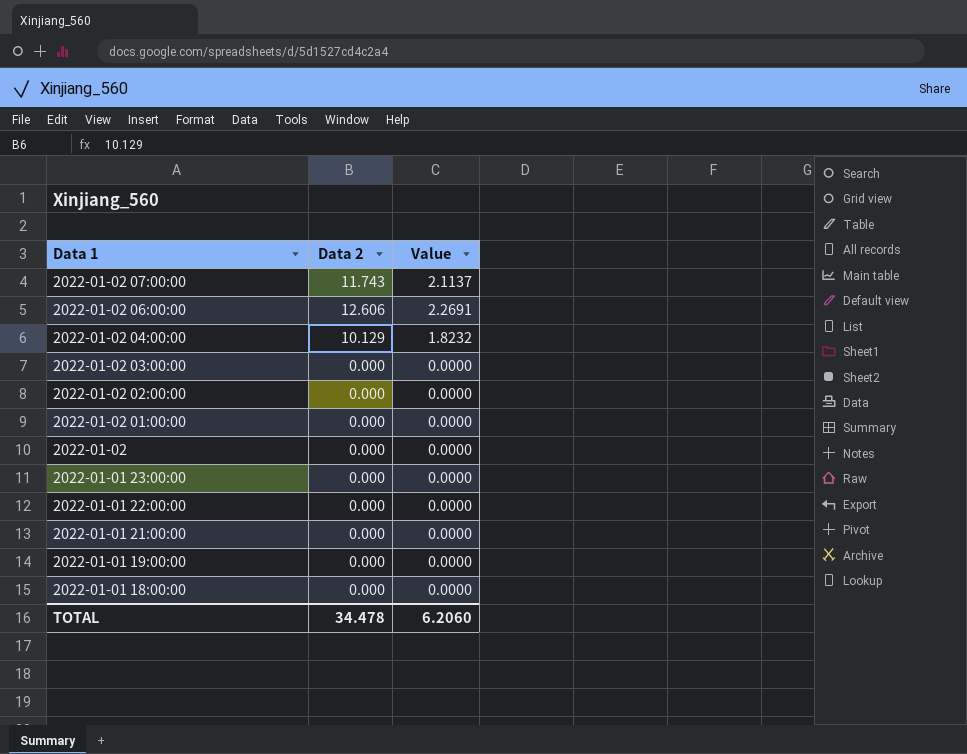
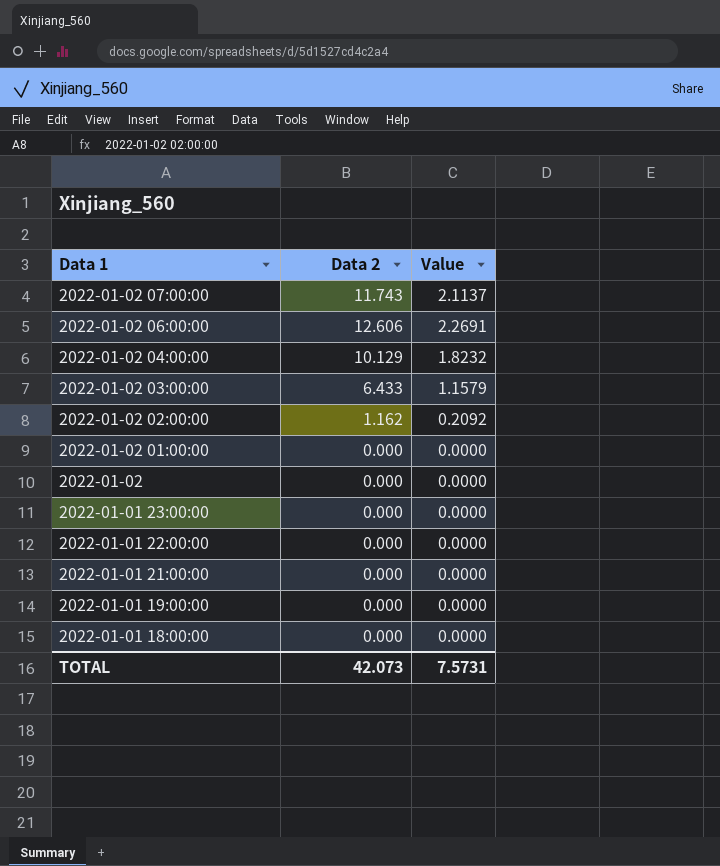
2022-01-02 03:00:00 | Data 2: 0.000 -> 6.433
2022-01-02 03:00:00 | Value: 0.0000 -> 1.1579
2022-01-02 02:00:00 | Data 2: 0.000 -> 1.162
2022-01-02 02:00:00 | Value: 0.0000 -> 0.2092
TOTAL | Data 2: 34.478 -> 42.073
TOTAL | Value: 6.2060 -> 7.5731

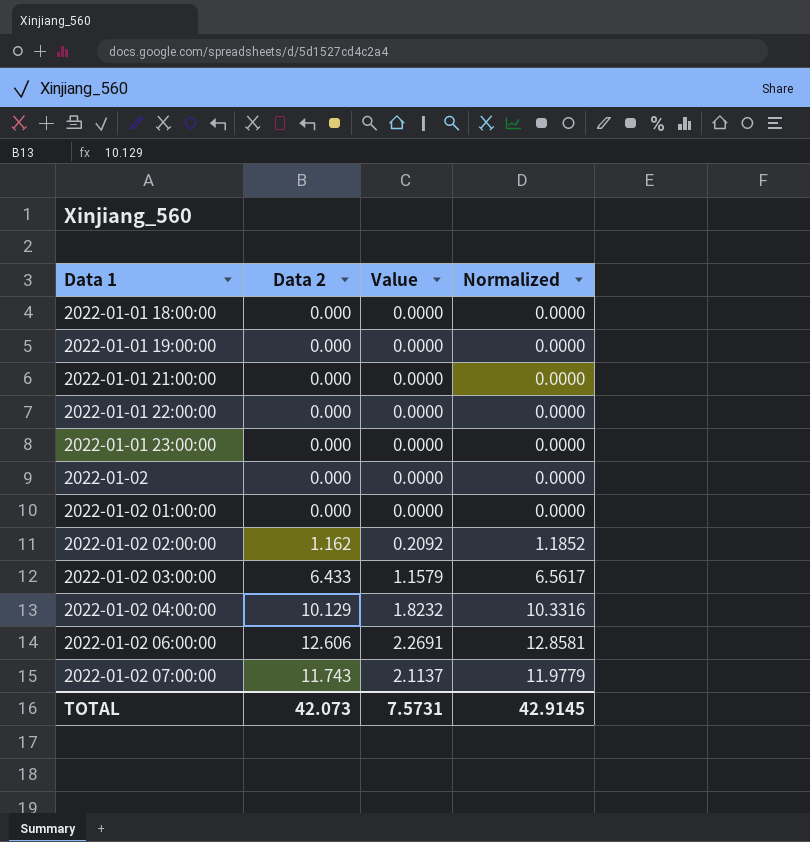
row order: Data 1 descending -> Data 1 ascending
column Normalized | formula: none -> [Data 2] * 1.02

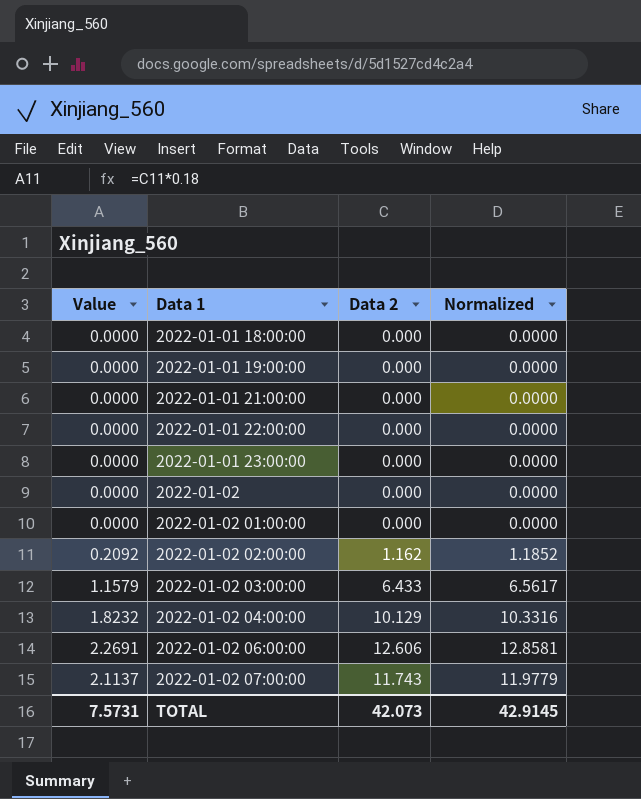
column Value | position: 3 -> 1

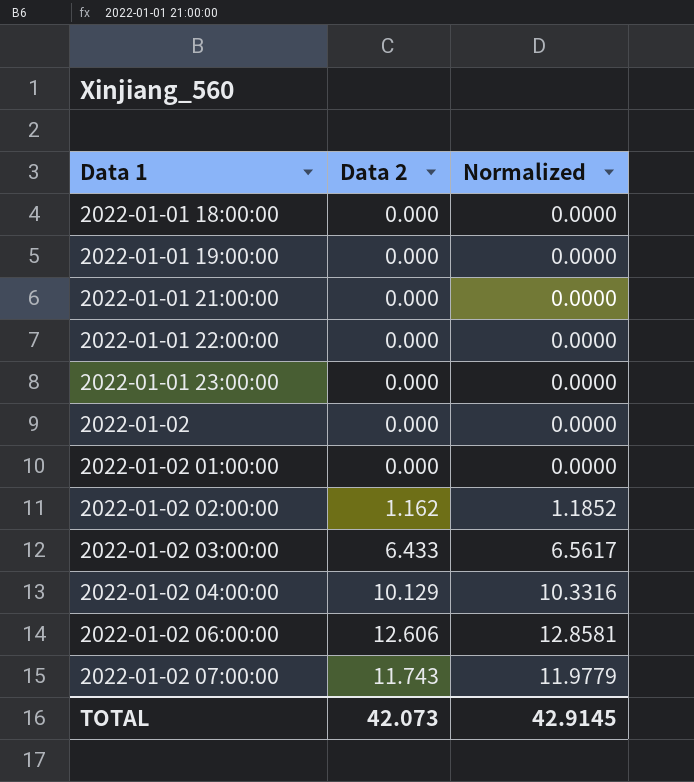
column Value | formula: [Data 2] * 0.18 -> none

